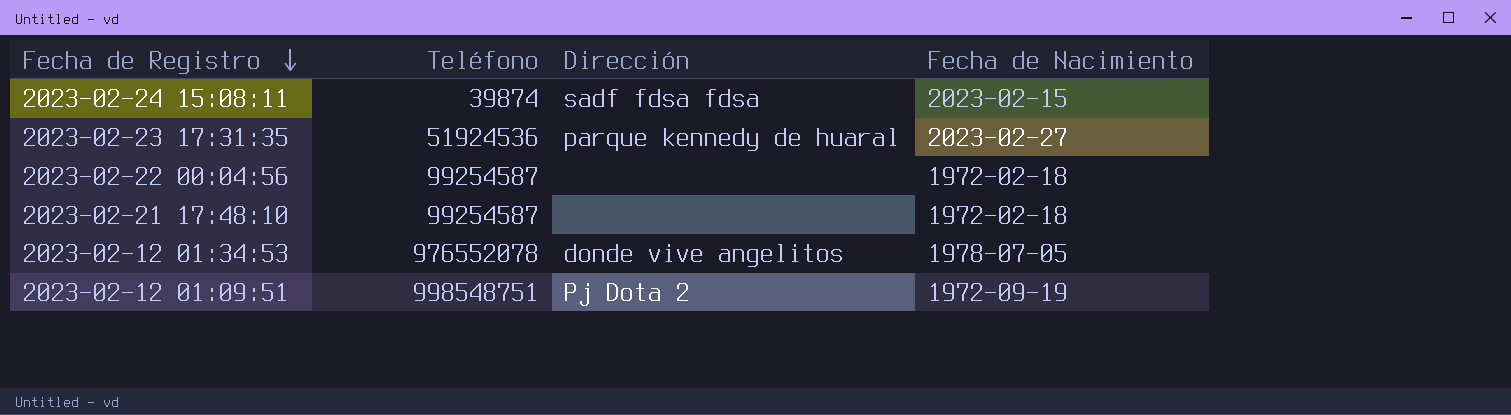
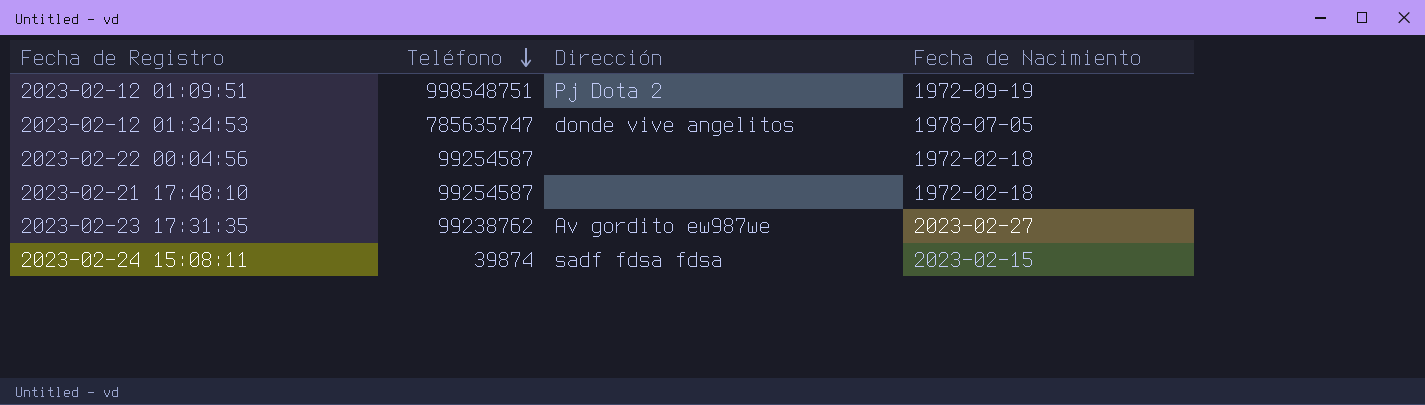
row order: Fecha de Registro descending -> Teléfono descending
2023-02-12 01:34:53 | Teléfono: 976552078 -> 785635747
2023-02-23 17:31:35 | Teléfono: 51924536 -> 99238762
2023-02-23 17:31:35 | Dirección: parque kennedy de huaral -> Av gordito ew987we

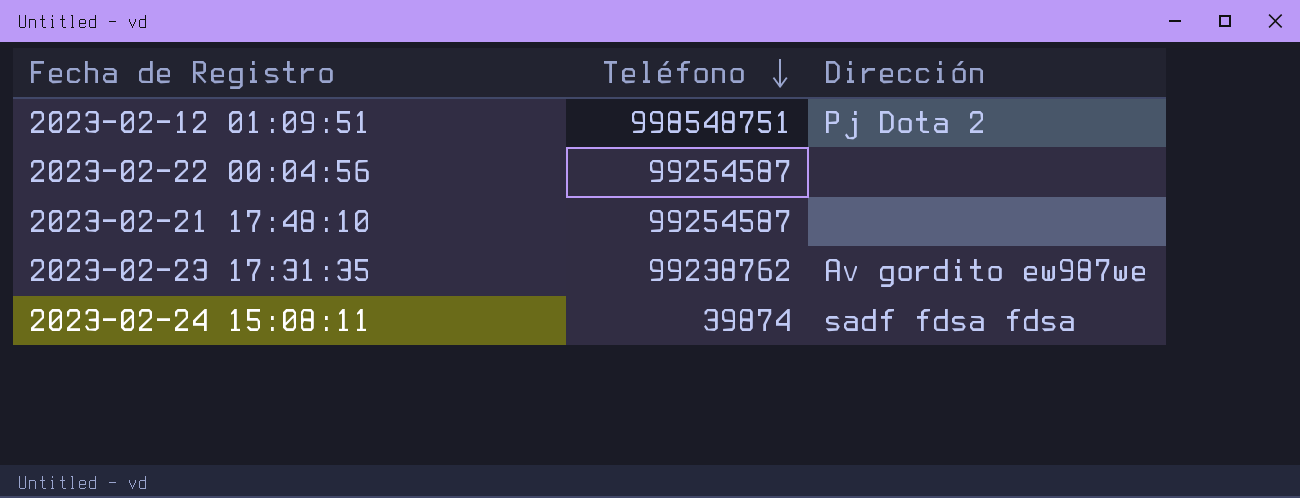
column Fecha de Nacimiento | position: 4 -> none
row 2023-02-12 01:34:53: 785635747 | donde vive angelitos | 1978-07-05 -> none

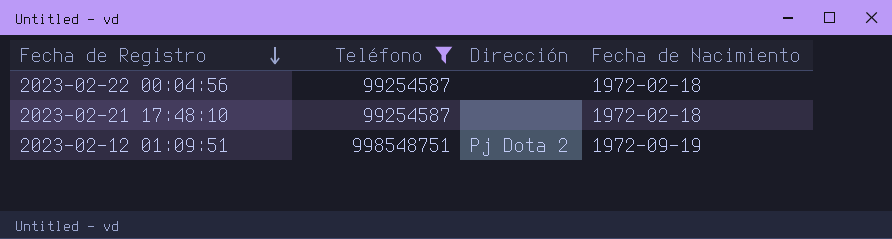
filter: none -> Teléfono >= 99254587
row order: Teléfono descending -> Fecha de Registro descending
column Fecha de Nacimiento | position: none -> 4

